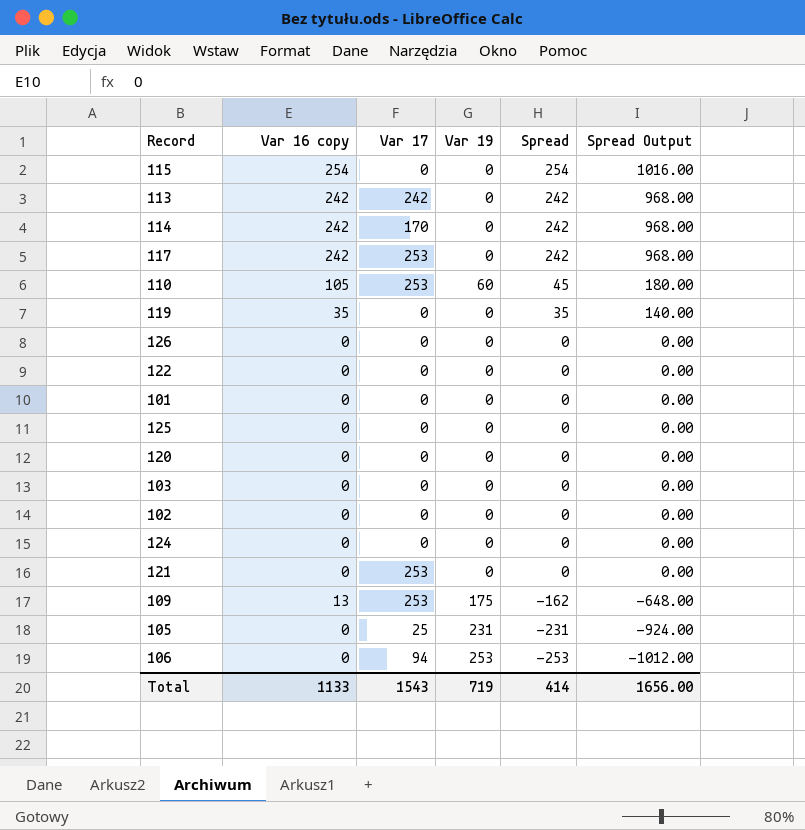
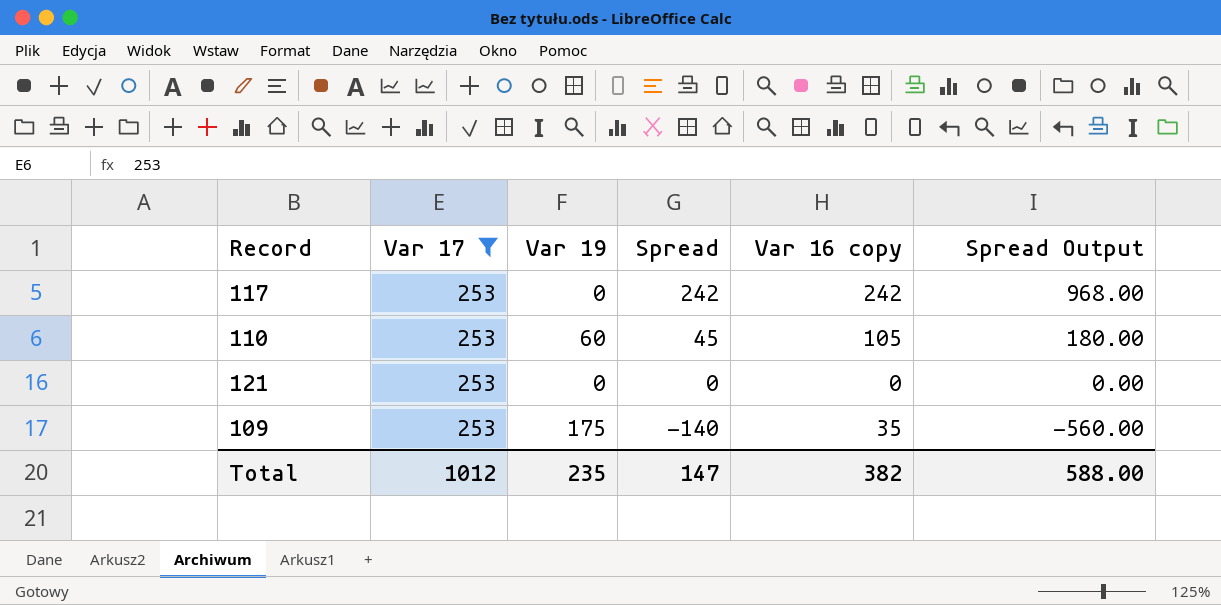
filter: none -> Var 17 = 253
column Var 16 copy | position: 2 -> 5
109 | Spread: -162 -> -140
109 | Var 16 copy: 13 -> 35
109 | Spread Output: -648.00 -> -560.00
Total | Var 17: 1543 -> 1012
Total | Var 19: 719 -> 235
Total | Spread: 414 -> 147
Total | Var 16 copy: 1133 -> 382
Total | Spread Output: 1656.00 -> 588.00

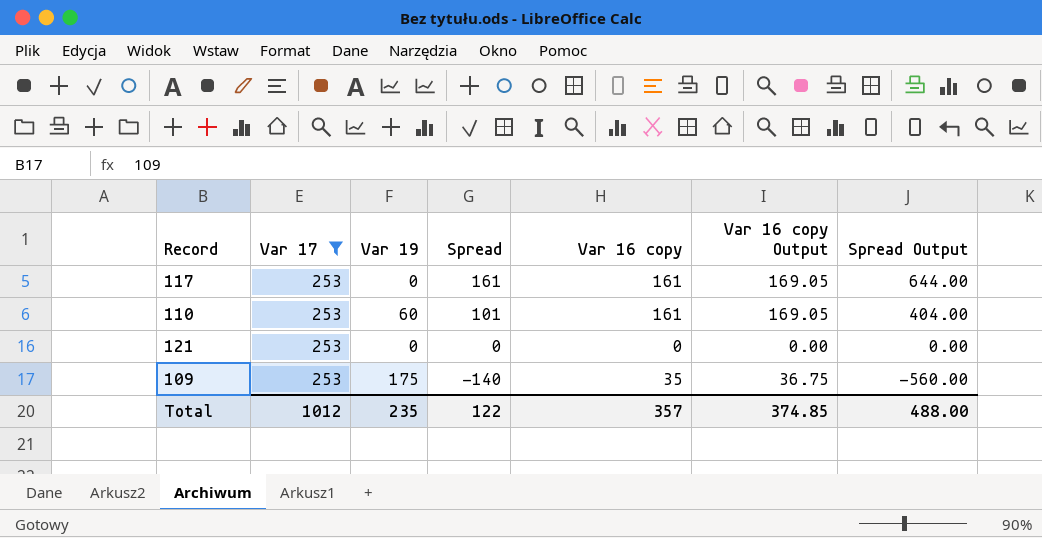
column Var 16 copy Output | formula: none -> [Var 16 copy] * 1.05
117 | Spread: 242 -> 161
117 | Var 16 copy: 242 -> 161
117 | Spread Output: 968.00 -> 644.00
110 | Spread: 45 -> 101
110 | Var 16 copy: 105 -> 161
110 | Spread Output: 180.00 -> 404.00
Total | Spread: 147 -> 122
Total | Var 16 copy: 382 -> 357
Total | Spread Output: 588.00 -> 488.00

